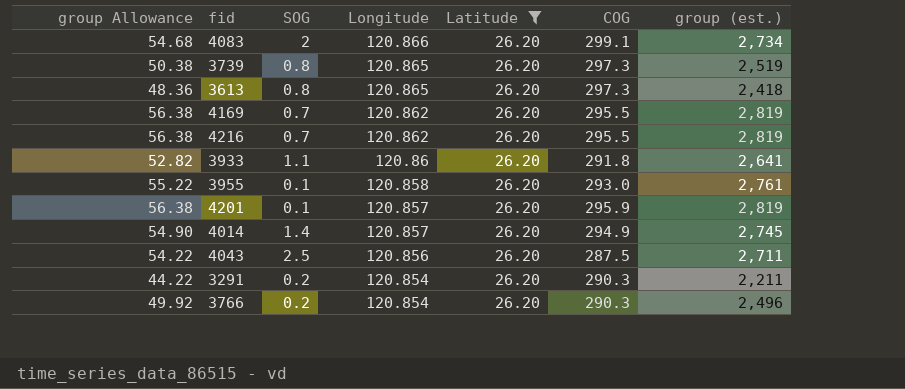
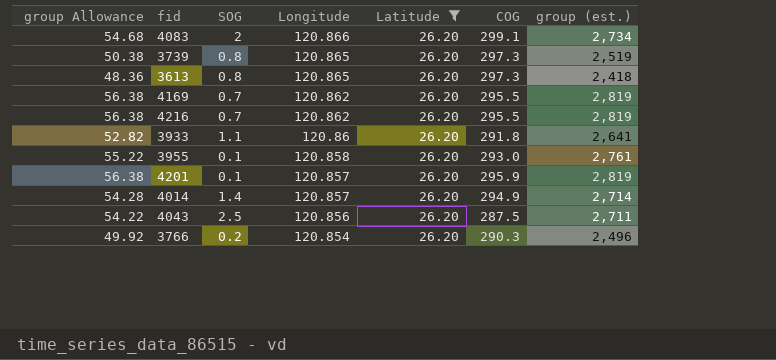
row 3291: 44.22 | 0.2 | 120.854 | 26.20 | 290.3 | 2,211 -> none
4014 | group Allowance: 54.90 -> 54.28
4014 | group (est.): 2,745 -> 2,714

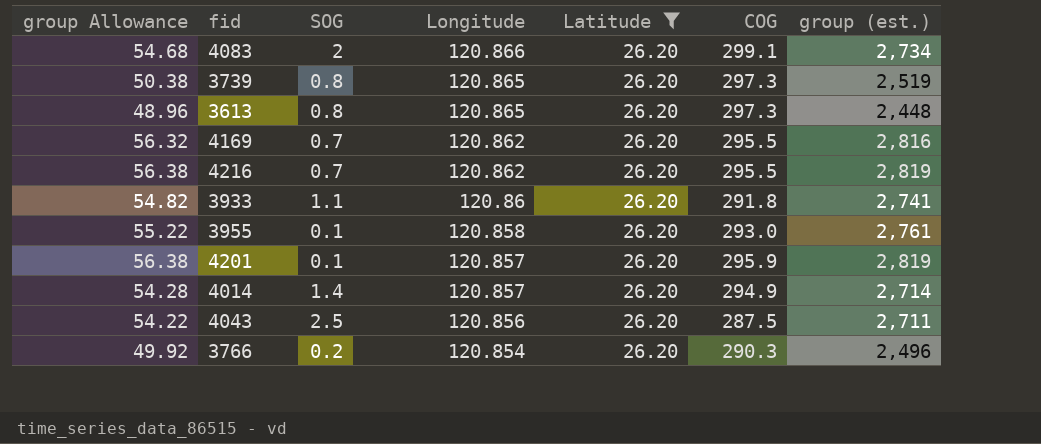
3613 | group Allowance: 48.36 -> 48.96
3613 | group (est.): 2,418 -> 2,448
4169 | group Allowance: 56.38 -> 56.32
4169 | group (est.): 2,819 -> 2,816
3933 | group Allowance: 52.82 -> 54.82
3933 | group (est.): 2,641 -> 2,741

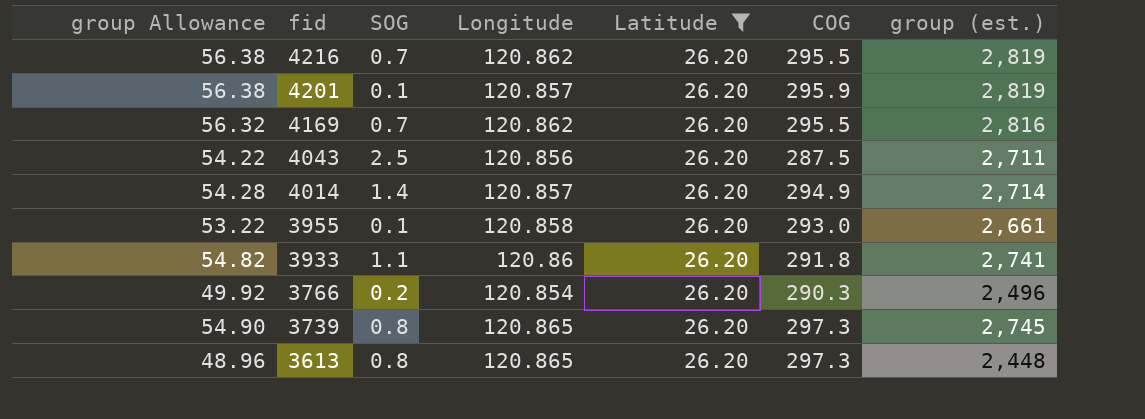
row order: Longitude descending -> fid descending
row 4083: 54.68 | 2 | 120.866 | 26.20 | 299.1 | 2,734 -> none
3955 | group Allowance: 55.22 -> 53.22
3955 | group (est.): 2,761 -> 2,661
3739 | group Allowance: 50.38 -> 54.90
3739 | group (est.): 2,519 -> 2,745

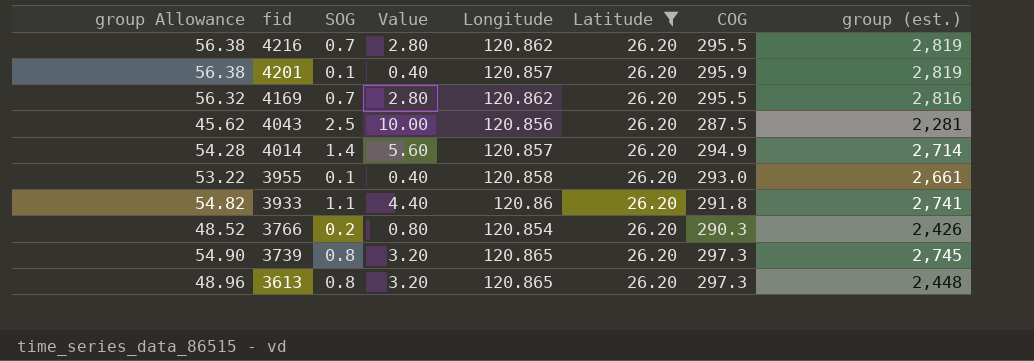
column Value | formula: none -> [SOG] * 4
4043 | group Allowance: 54.22 -> 45.62
4043 | group (est.): 2,711 -> 2,281
3766 | group Allowance: 49.92 -> 48.52
3766 | group (est.): 2,496 -> 2,426

